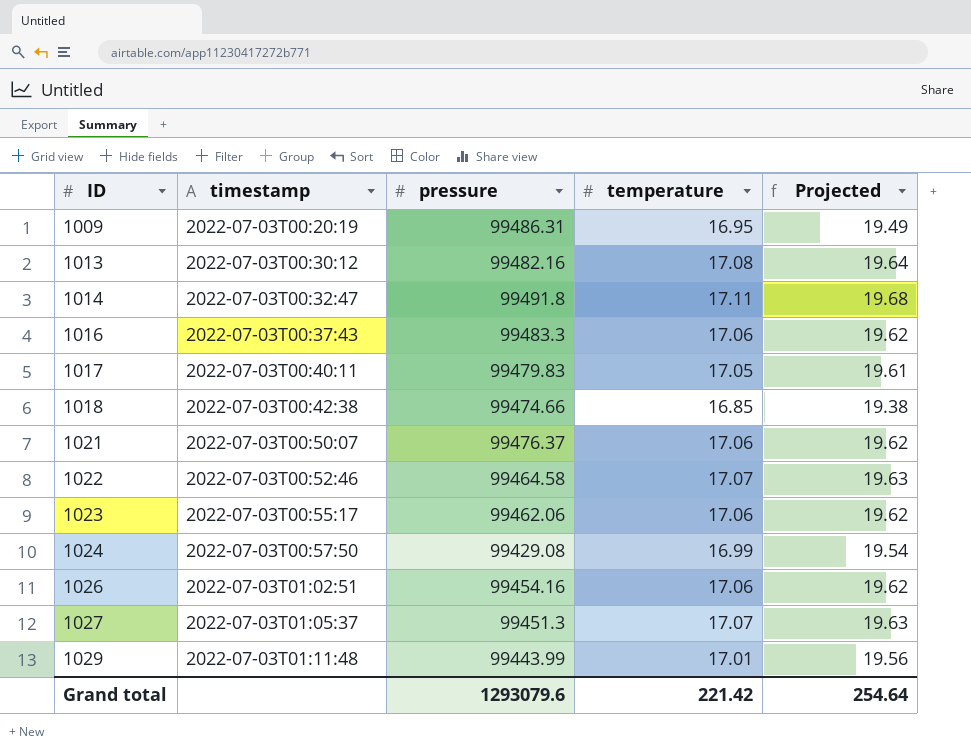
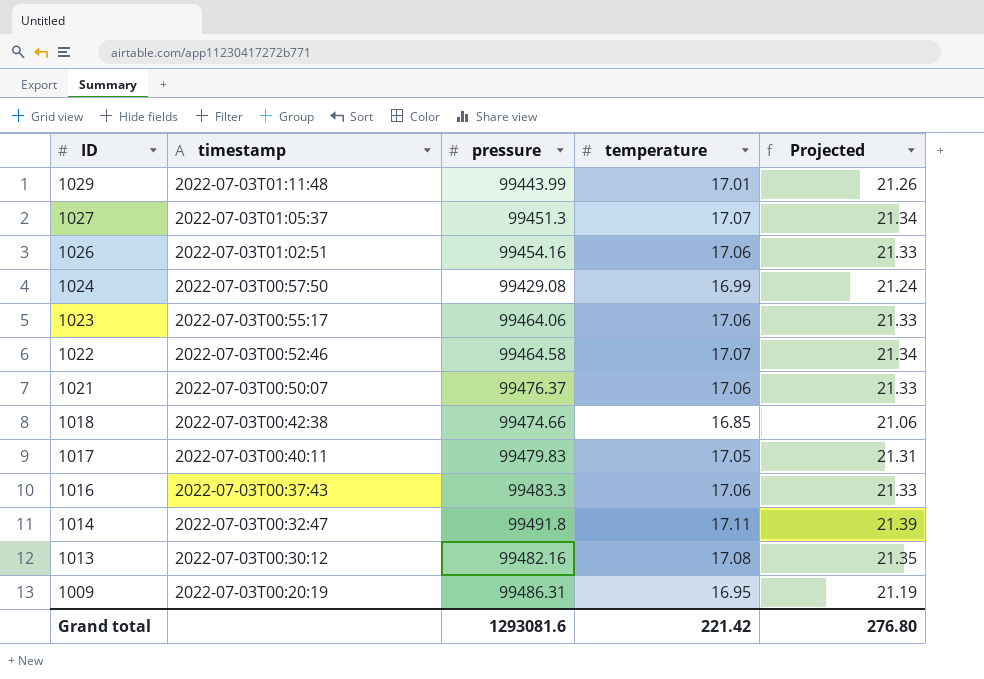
row order: ID ascending -> ID descending
column Projected | formula: [temperature] * 1.15 -> [temperature] * 1.25
1023 | pressure: 99462.06 -> 99464.06
Grand total | pressure: 1293079.6 -> 1293081.6
Grand total | Projected: 254.64 -> 276.80

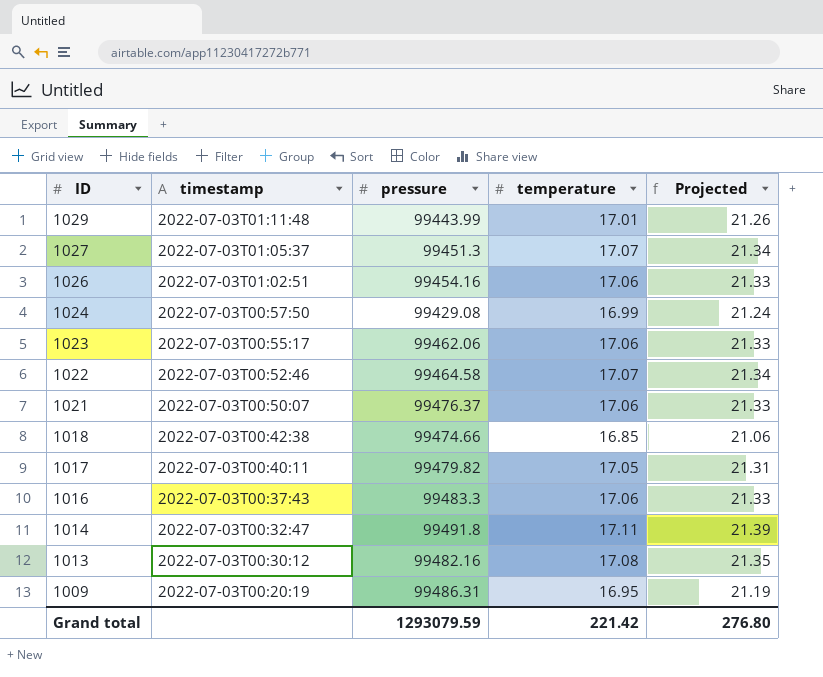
1023 | pressure: 99464.06 -> 99462.06
1017 | pressure: 99479.83 -> 99479.82
Grand total | pressure: 1293081.6 -> 1293079.59

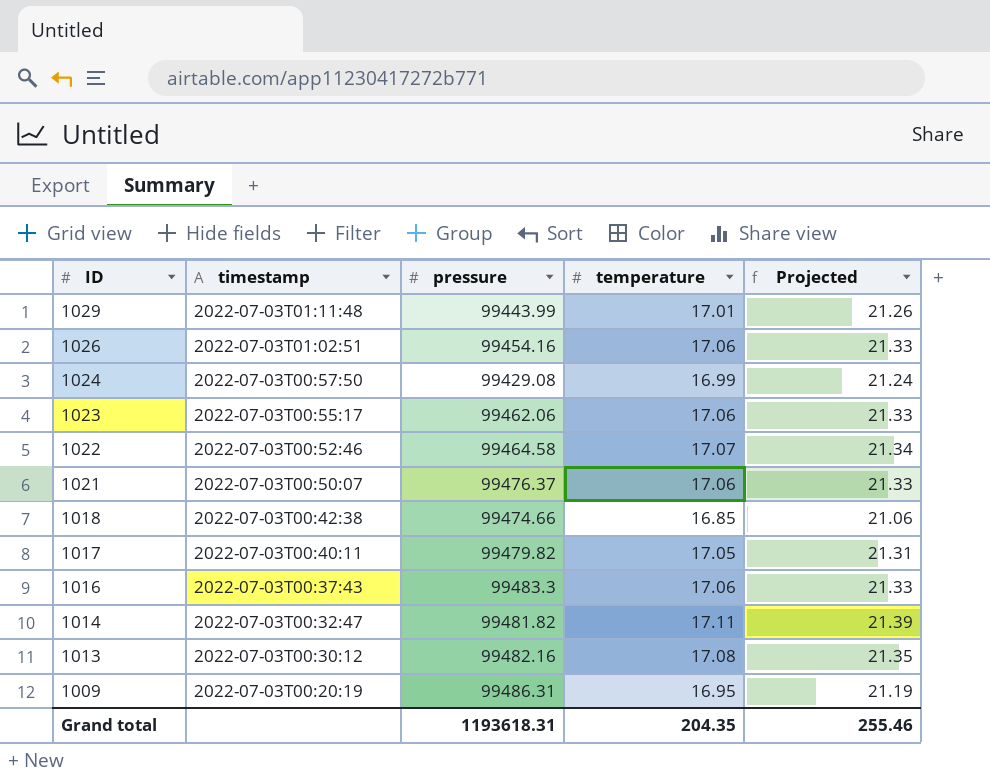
row 1027: 2022-07-03T01:05:37 | 99451.3 | 17.07 | 21.34 -> none
1014 | pressure: 99491.8 -> 99481.82
Grand total | pressure: 1293079.59 -> 1193618.31
Grand total | temperature: 221.42 -> 204.35
Grand total | Projected: 276.80 -> 255.46

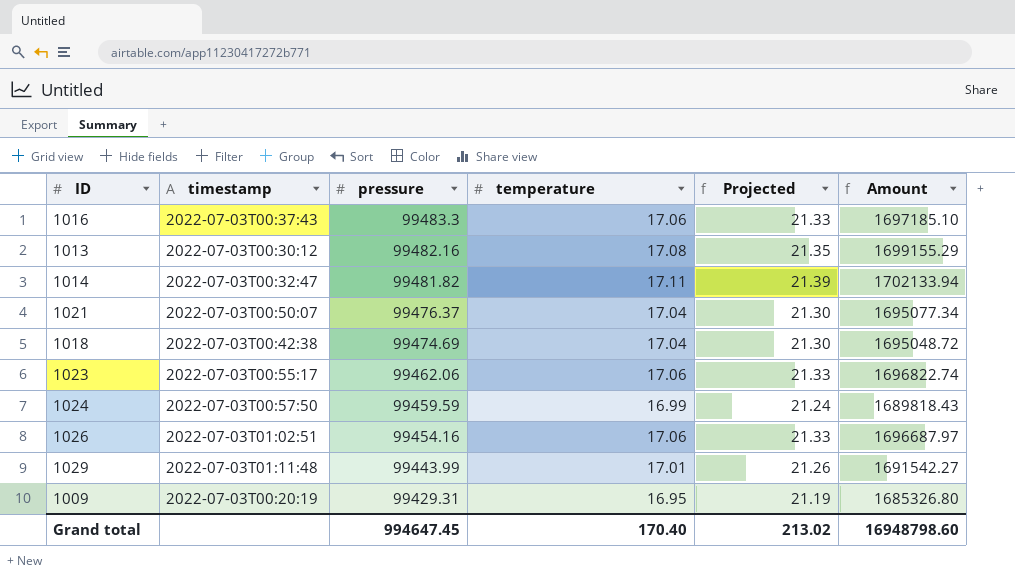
row order: ID descending -> pressure descending
column Amount | formula: none -> [pressure] * [temperature]
row 1022: 2022-07-03T00:52:46 | 99464.58 | 17.07 | 21.34 -> none
row 1017: 2022-07-03T00:40:11 | 99479.82 | 17.05 | 21.31 -> none
1021 | temperature: 17.06 -> 17.04
1021 | Projected: 21.33 -> 21.30
1018 | pressure: 99474.66 -> 99474.69
1018 | temperature: 16.85 -> 17.04
1018 | Projected: 21.06 -> 21.30
1024 | pressure: 99429.08 -> 99459.59
1009 | pressure: 99486.31 -> 99429.31
Grand total | pressure: 1193618.31 -> 994647.45
Grand total | temperature: 204.35 -> 170.40
Grand total | Projected: 255.46 -> 213.02

